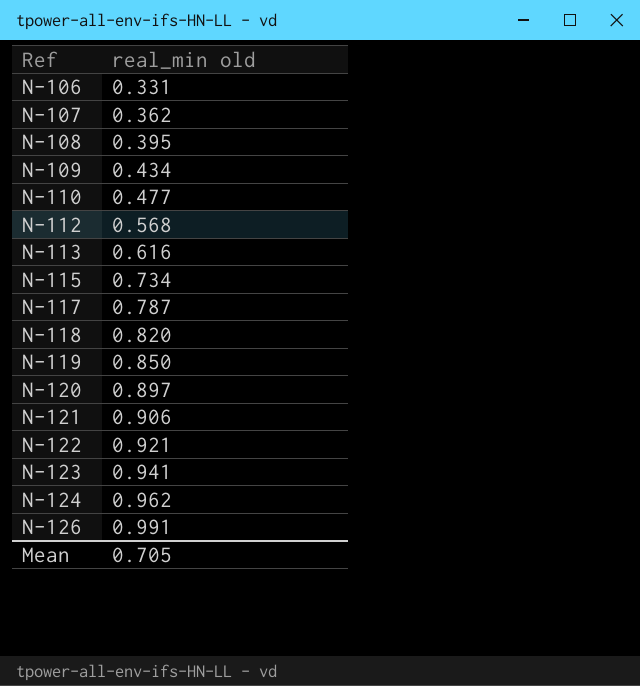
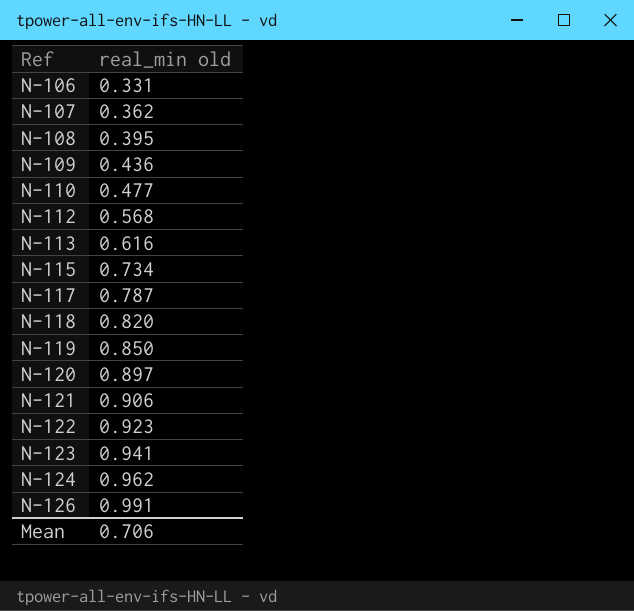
N-109 | real_min old: 0.434 -> 0.436
N-122 | real_min old: 0.921 -> 0.923
Mean | real_min old: 0.705 -> 0.706

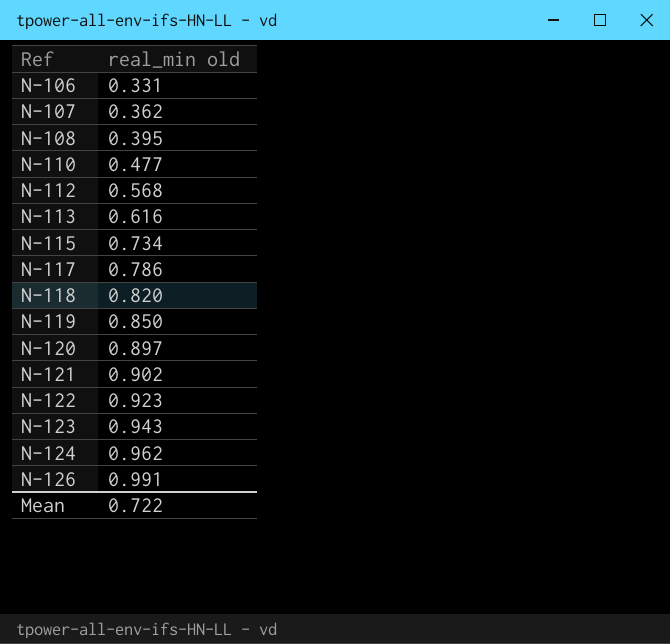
row N-109: 0.436 -> none
N-117 | real_min old: 0.787 -> 0.786
N-121 | real_min old: 0.906 -> 0.902
N-123 | real_min old: 0.941 -> 0.943
Mean | real_min old: 0.706 -> 0.722

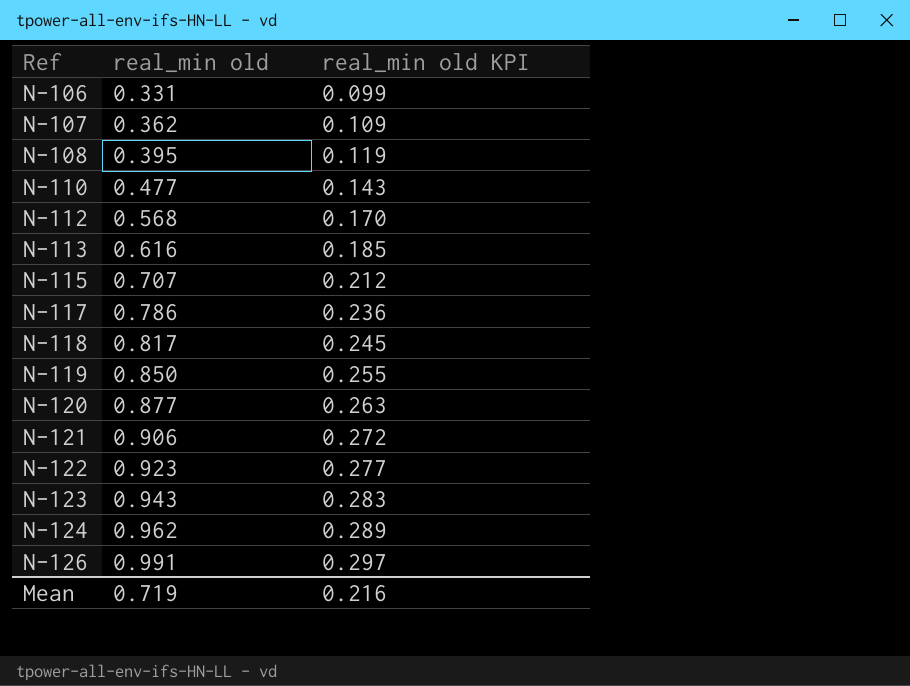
column real_min old KPI | formula: none -> [real_min old] * 0.3
N-115 | real_min old: 0.734 -> 0.707
N-118 | real_min old: 0.820 -> 0.817
N-120 | real_min old: 0.897 -> 0.877
N-121 | real_min old: 0.902 -> 0.906
Mean | real_min old: 0.722 -> 0.719

